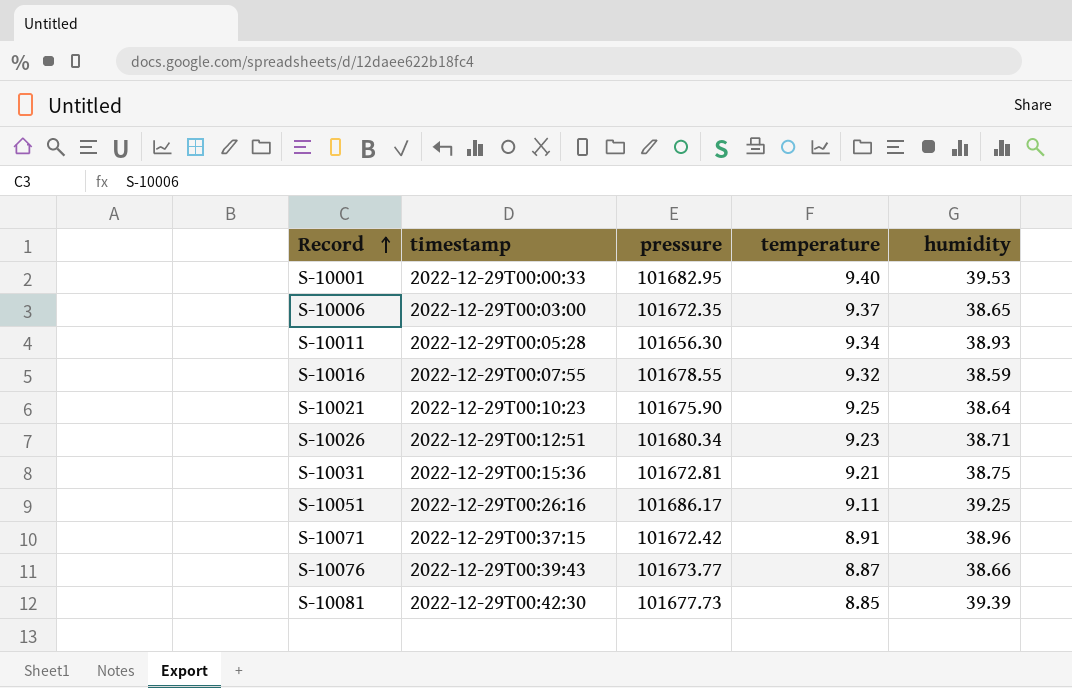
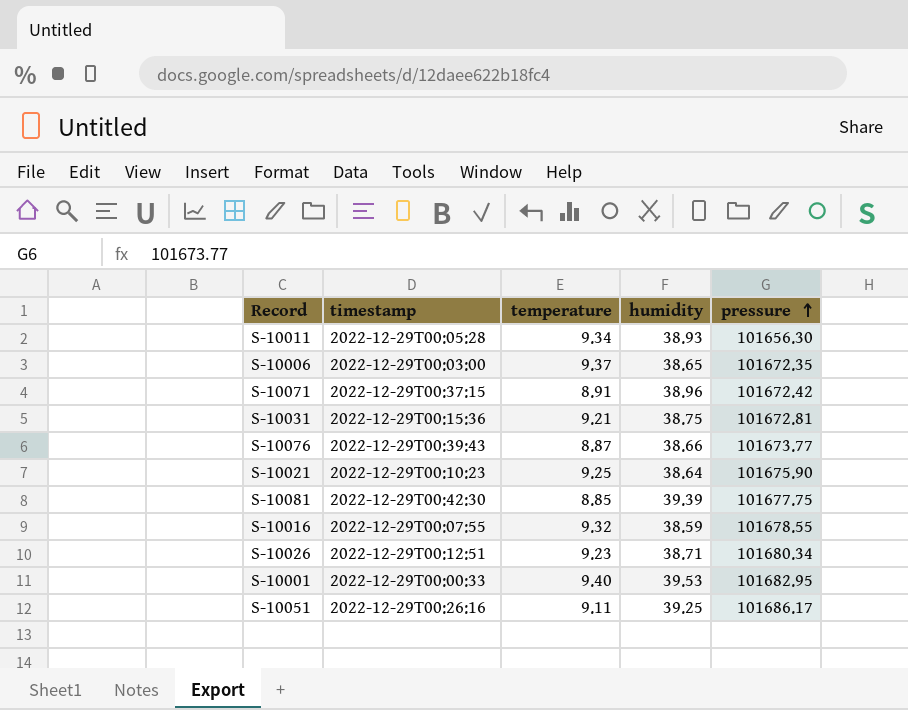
row order: Record ascending -> pressure ascending
column pressure | position: 3 -> 5
S-10081 | pressure: 101677.73 -> 101677.75

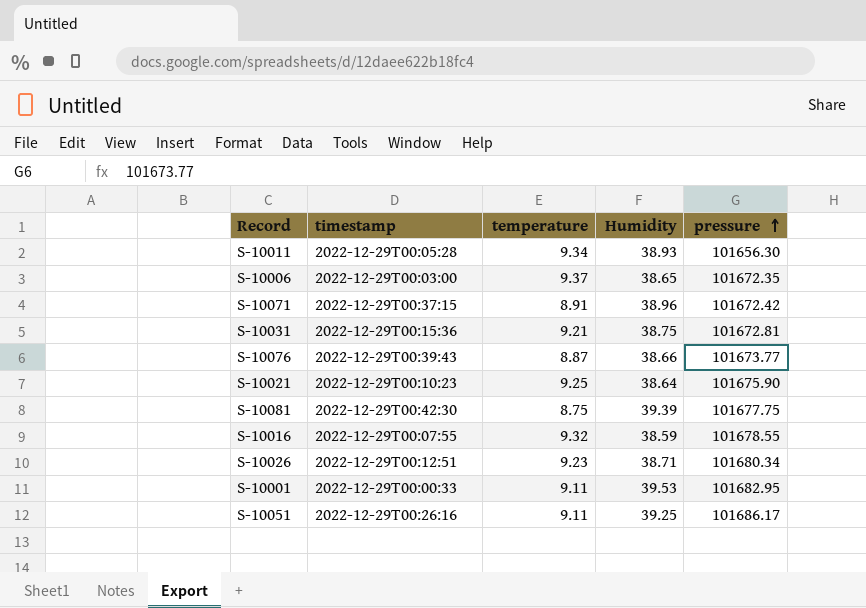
column name: humidity -> Humidity
S-10081 | temperature: 8.85 -> 8.75
S-10001 | temperature: 9.40 -> 9.11

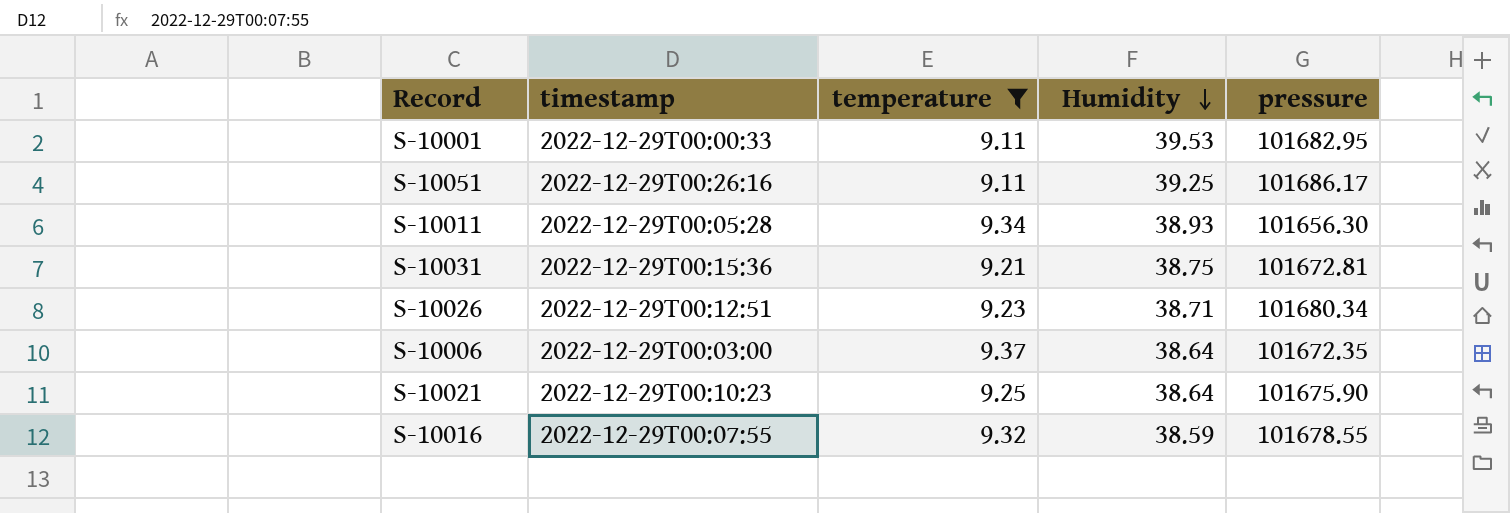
filter: none -> temperature >= 9.11
row order: pressure ascending -> Humidity descending
S-10006 | Humidity: 38.65 -> 38.64

